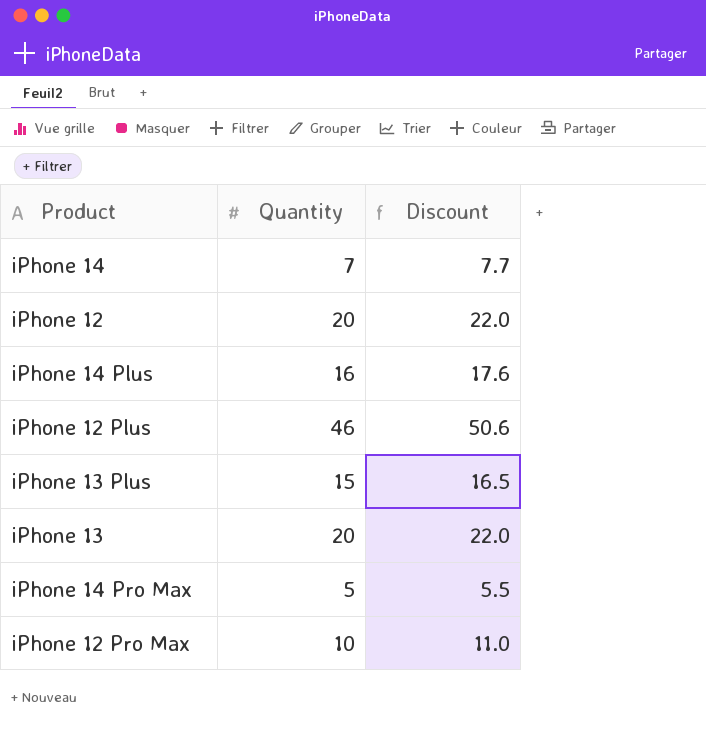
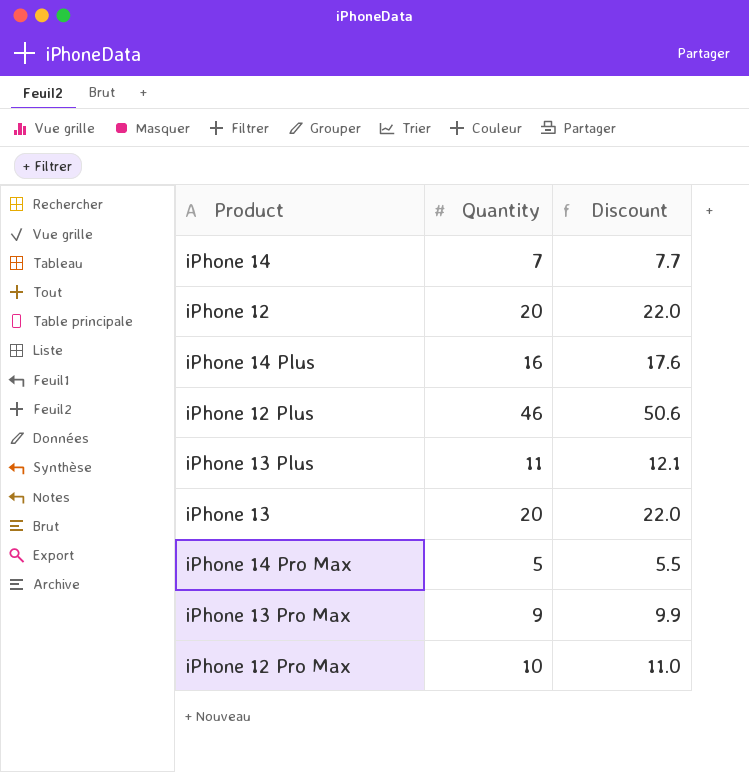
iPhone 13 Plus | Quantity: 15 -> 11
iPhone 13 Plus | Discount: 16.5 -> 12.1
row iPhone 13 Pro Max: none -> 9 | 9.9

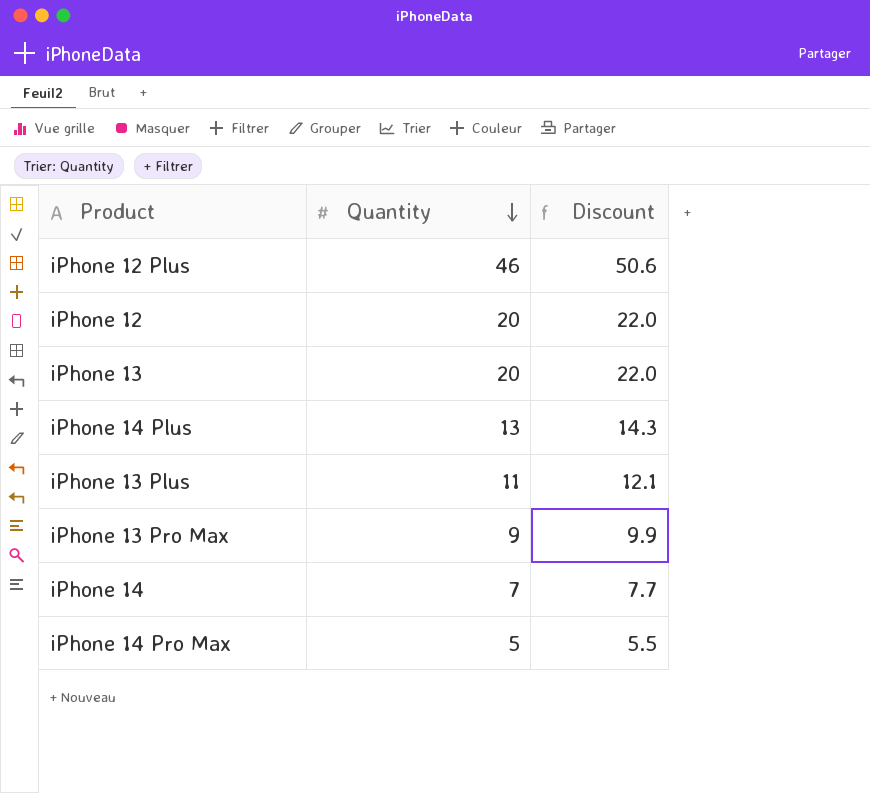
row order: none -> Quantity descending
row iPhone 12 Pro Max: 10 | 11.0 -> none
iPhone 14 Plus | Quantity: 16 -> 13
iPhone 14 Plus | Discount: 17.6 -> 14.3

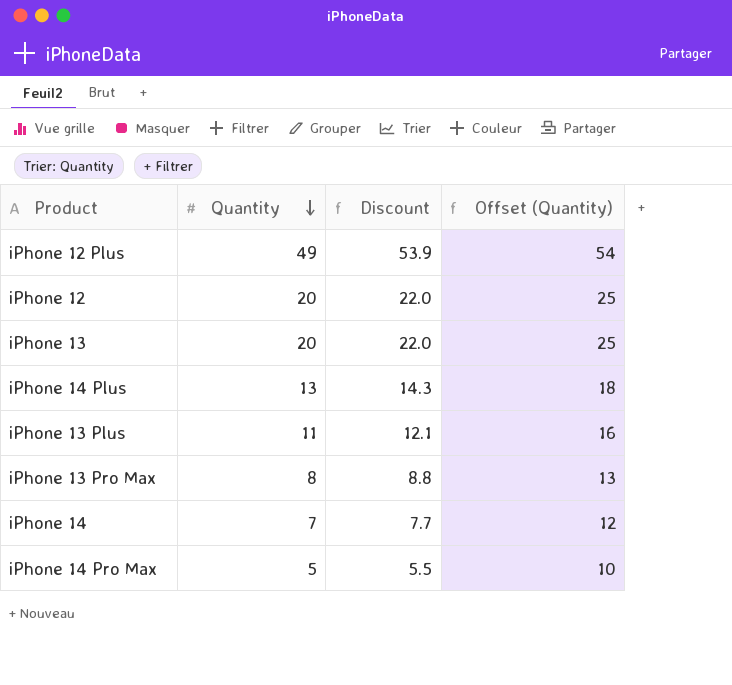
column Offset (Quantity) | formula: none -> [Quantity] + 5
iPhone 12 Plus | Quantity: 46 -> 49
iPhone 12 Plus | Discount: 50.6 -> 53.9
iPhone 13 Pro Max | Quantity: 9 -> 8
iPhone 13 Pro Max | Discount: 9.9 -> 8.8

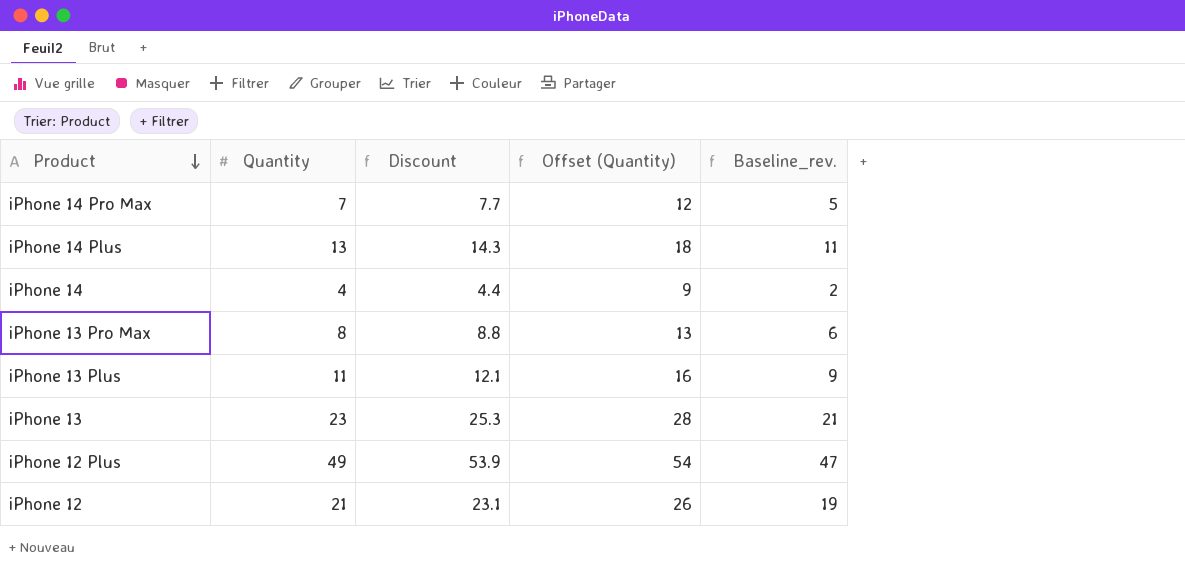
row order: Quantity descending -> Product descending
column Baseline_rev. | formula: none -> [Quantity] - 2
iPhone 14 Pro Max | Quantity: 5 -> 7
iPhone 14 Pro Max | Discount: 5.5 -> 7.7
iPhone 14 Pro Max | Offset (Quantity): 10 -> 12
iPhone 14 | Quantity: 7 -> 4
iPhone 14 | Discount: 7.7 -> 4.4
iPhone 14 | Offset (Quantity): 12 -> 9
iPhone 13 | Quantity: 20 -> 23
iPhone 13 | Discount: 22.0 -> 25.3
iPhone 13 | Offset (Quantity): 25 -> 28
iPhone 12 | Quantity: 20 -> 21
iPhone 12 | Discount: 22.0 -> 23.1
iPhone 12 | Offset (Quantity): 25 -> 26

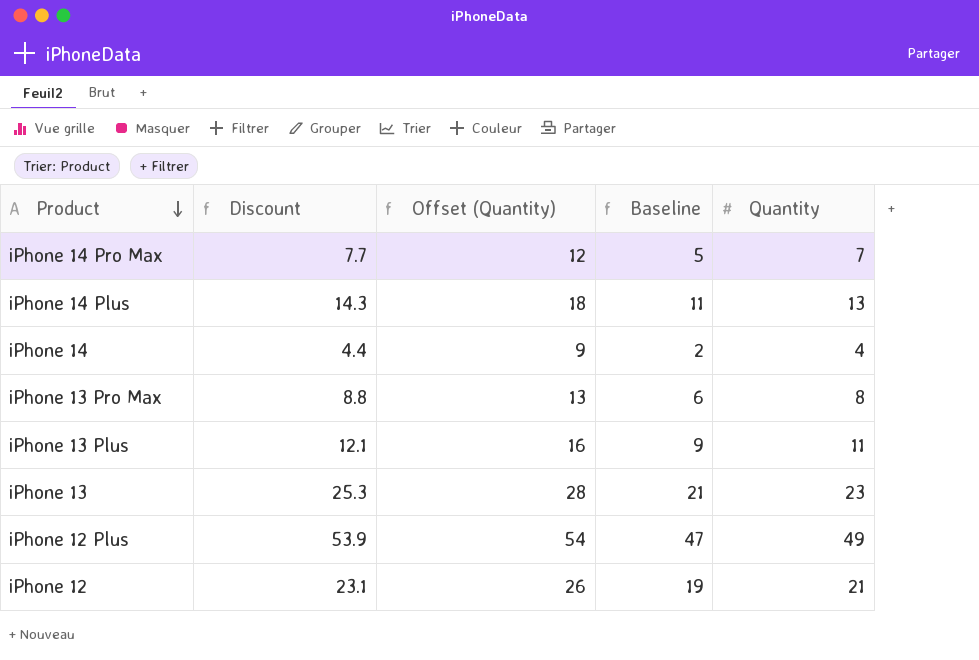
column name: Baseline_rev. -> Baseline
column Quantity | position: 2 -> 5

